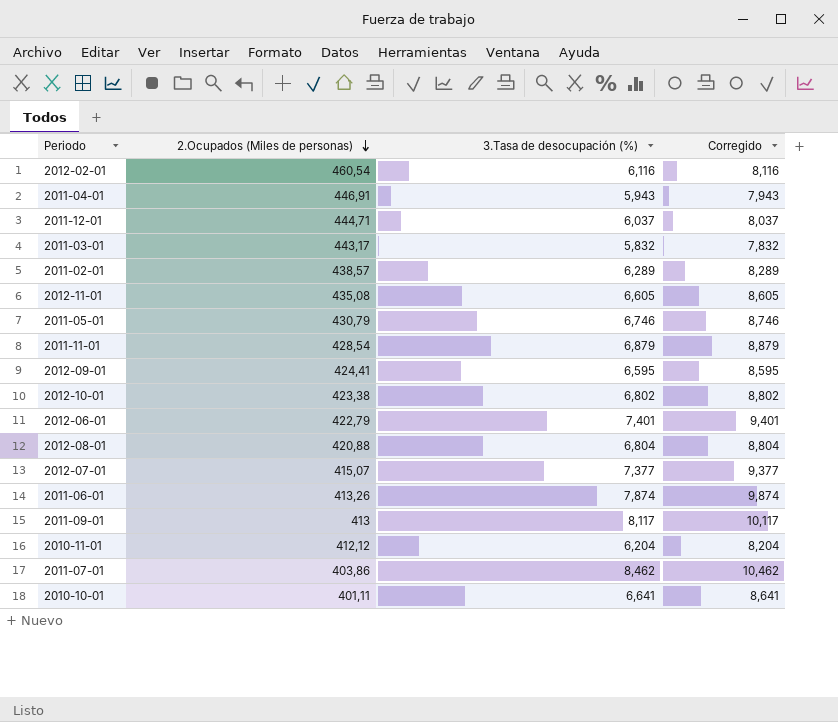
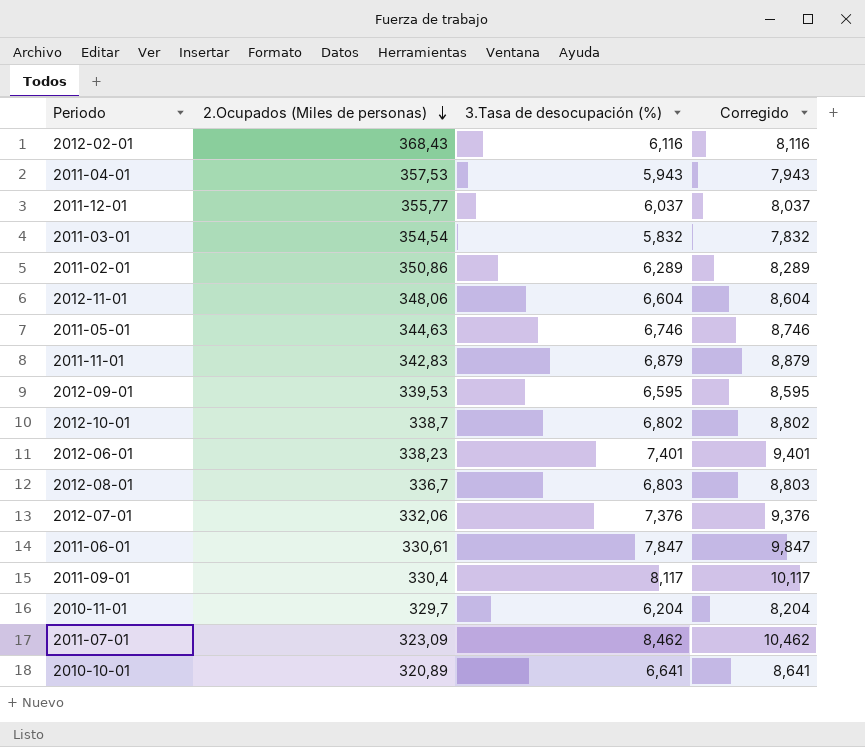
2012-02-01 | 2.Ocupados (Miles de personas): 460,54 -> 368,43
2011-04-01 | 2.Ocupados (Miles de personas): 446,91 -> 357,53
2011-12-01 | 2.Ocupados (Miles de personas): 444,71 -> 355,77
2011-03-01 | 2.Ocupados (Miles de personas): 443,17 -> 354,54
2011-02-01 | 2.Ocupados (Miles de personas): 438,57 -> 350,86
2012-11-01 | 2.Ocupados (Miles de personas): 435,08 -> 348,06
2012-11-01 | 3.Tasa de desocupación (%): 6,605 -> 6,604
2012-11-01 | Corregido: 8,605 -> 8,604
2011-05-01 | 2.Ocupados (Miles de personas): 430,79 -> 344,63
2011-11-01 | 2.Ocupados (Miles de personas): 428,54 -> 342,83
2012-09-01 | 2.Ocupados (Miles de personas): 424,41 -> 339,53
2012-10-01 | 2.Ocupados (Miles de personas): 423,38 -> 338,7
2012-06-01 | 2.Ocupados (Miles de personas): 422,79 -> 338,23
2012-08-01 | 2.Ocupados (Miles de personas): 420,88 -> 336,7
2012-08-01 | 3.Tasa de desocupación (%): 6,804 -> 6,803
2012-08-01 | Corregido: 8,804 -> 8,803
2012-07-01 | 2.Ocupados (Miles de personas): 415,07 -> 332,06
2012-07-01 | 3.Tasa de desocupación (%): 7,377 -> 7,376
2012-07-01 | Corregido: 9,377 -> 9,376
2011-06-01 | 2.Ocupados (Miles de personas): 413,26 -> 330,61
2011-06-01 | 3.Tasa de desocupación (%): 7,874 -> 7,847
2011-06-01 | Corregido: 9,874 -> 9,847
2011-09-01 | 2.Ocupados (Miles de personas): 413 -> 330,4
2010-11-01 | 2.Ocupados (Miles de personas): 412,12 -> 329,7
2011-07-01 | 2.Ocupados (Miles de personas): 403,86 -> 323,09
2010-10-01 | 2.Ocupados (Miles de personas): 401,11 -> 320,89

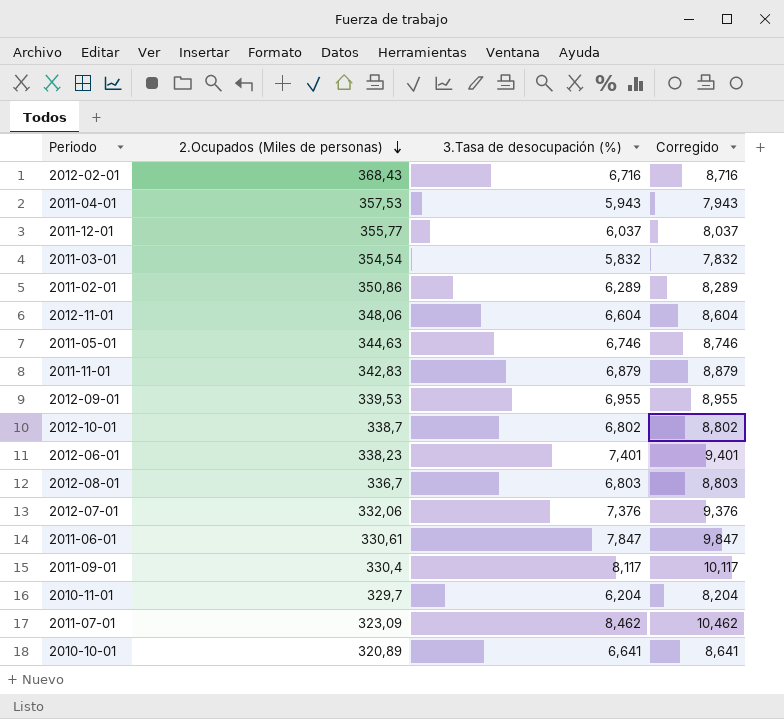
2012-02-01 | 3.Tasa de desocupación (%): 6,116 -> 6,716
2012-02-01 | Corregido: 8,116 -> 8,716
2012-09-01 | 3.Tasa de desocupación (%): 6,595 -> 6,955
2012-09-01 | Corregido: 8,595 -> 8,955

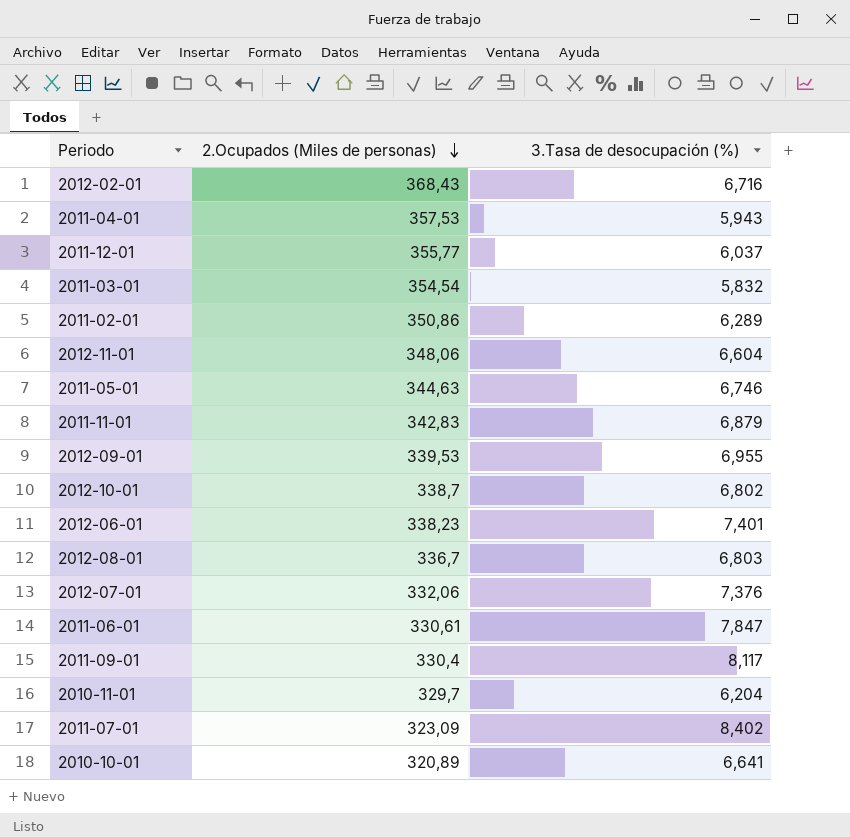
column Corregido | formula: [3.Tasa de desocupación (%)] + 2 -> none
2011-07-01 | 3.Tasa de desocupación (%): 8,462 -> 8,402

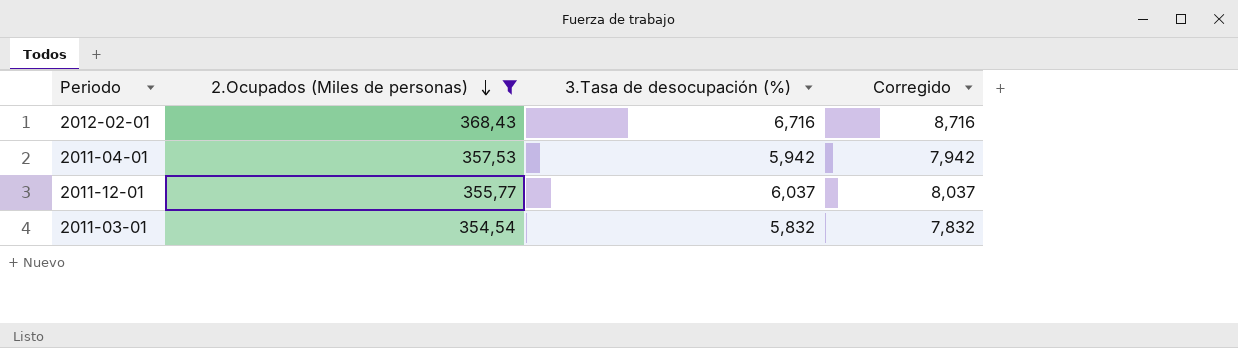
filter: none -> 2.Ocupados (Miles de personas) >= 354,54
column Corregido | formula: none -> [3.Tasa de desocupación (%)] + 2
2011-04-01 | 3.Tasa de desocupación (%): 5,943 -> 5,942

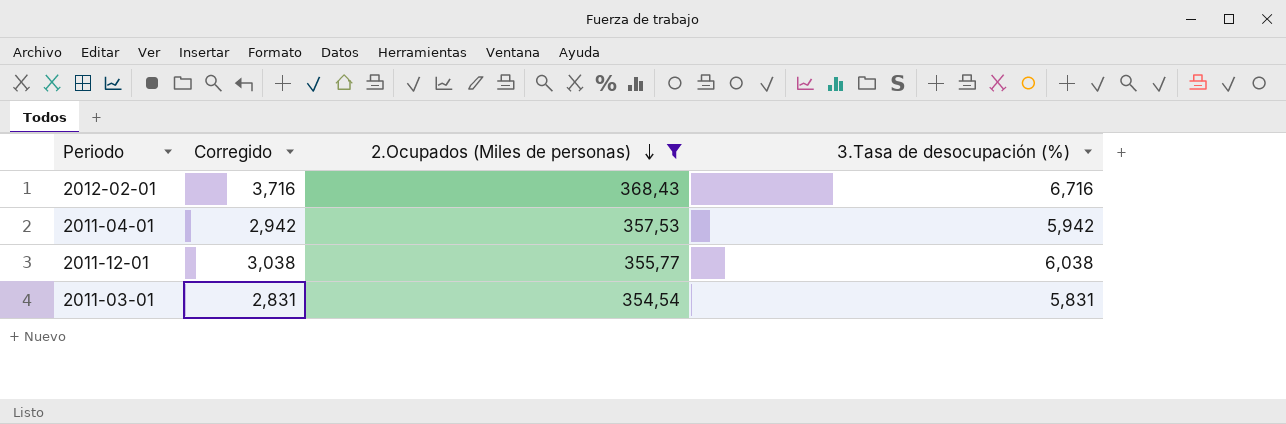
column Corregido | formula: [3.Tasa de desocupación (%)] + 2 -> [3.Tasa de desocupación (%)] - 3
column Corregido | position: 4 -> 2
2011-12-01 | 3.Tasa de desocupación (%): 6,037 -> 6,038
2011-03-01 | 3.Tasa de desocupación (%): 5,832 -> 5,831

